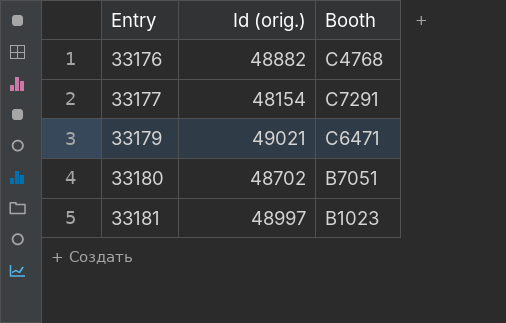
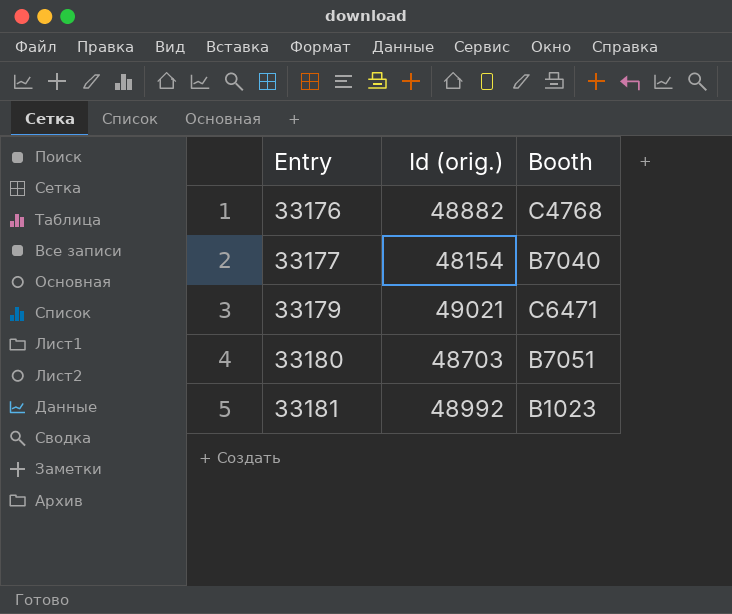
33177 | Booth: C7291 -> B7040
33180 | Id (orig.): 48702 -> 48703
33181 | Id (orig.): 48997 -> 48992

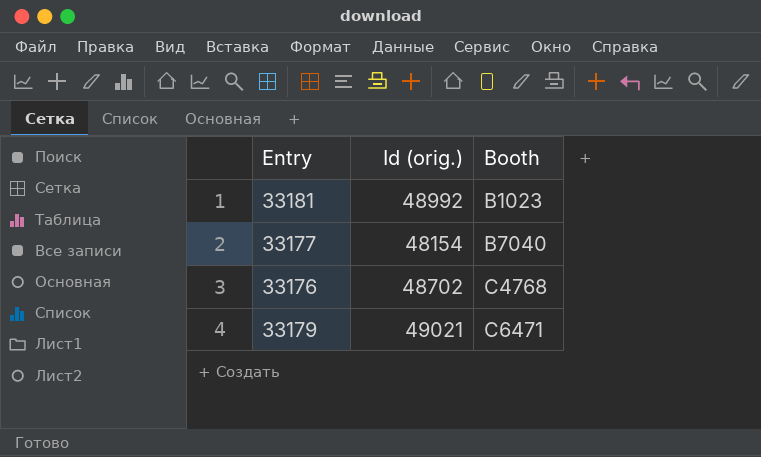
row order: Entry ascending -> Booth ascending
row 33180: 48703 | B7051 -> none
33176 | Id (orig.): 48882 -> 48702

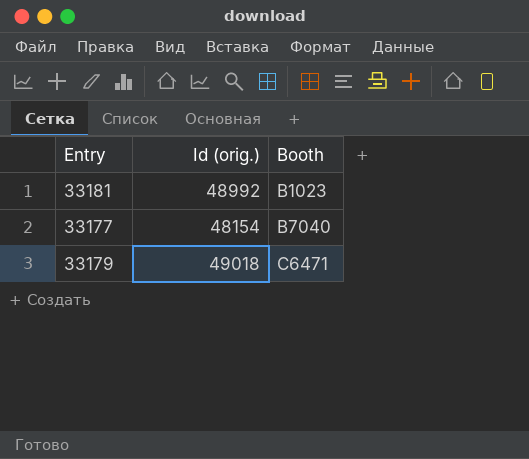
row 33176: 48702 | C4768 -> none
33179 | Id (orig.): 49021 -> 49018

